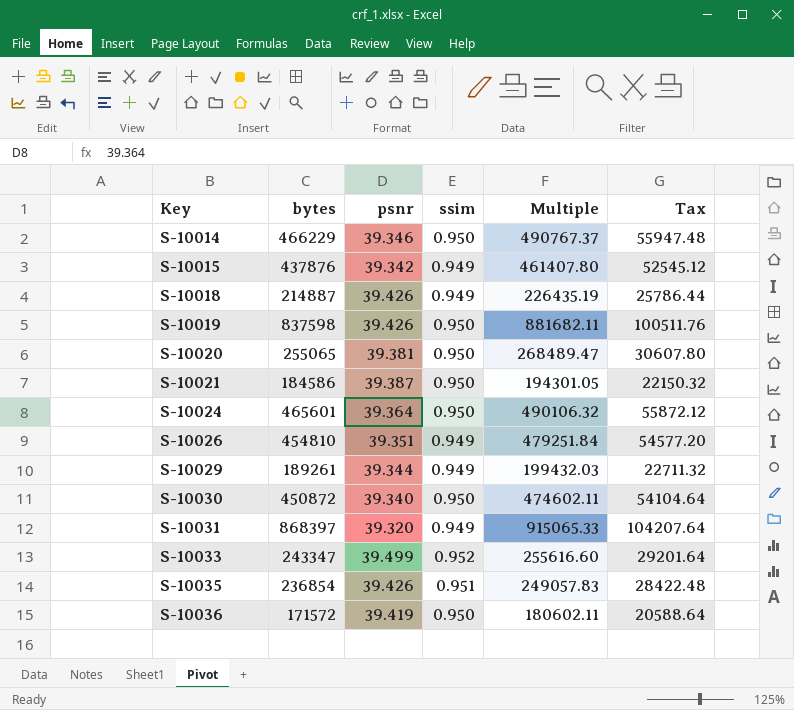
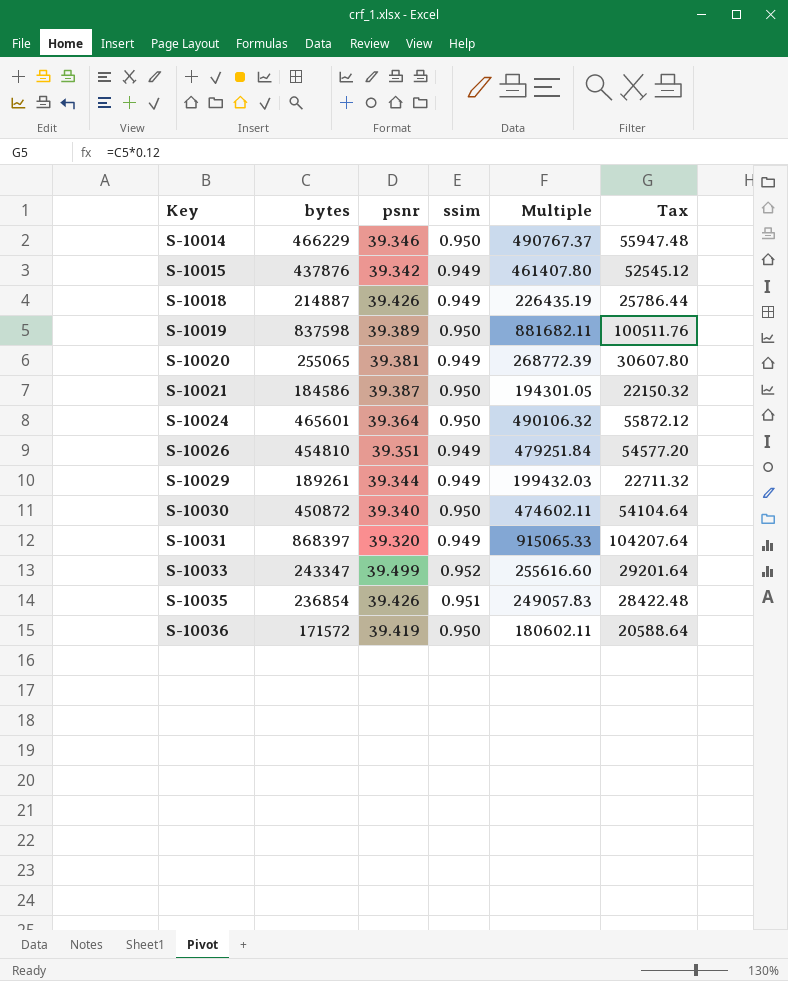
S-10019 | psnr: 39.426 -> 39.389
S-10020 | ssim: 0.950 -> 0.949
S-10020 | Multiple: 268489.47 -> 268772.39

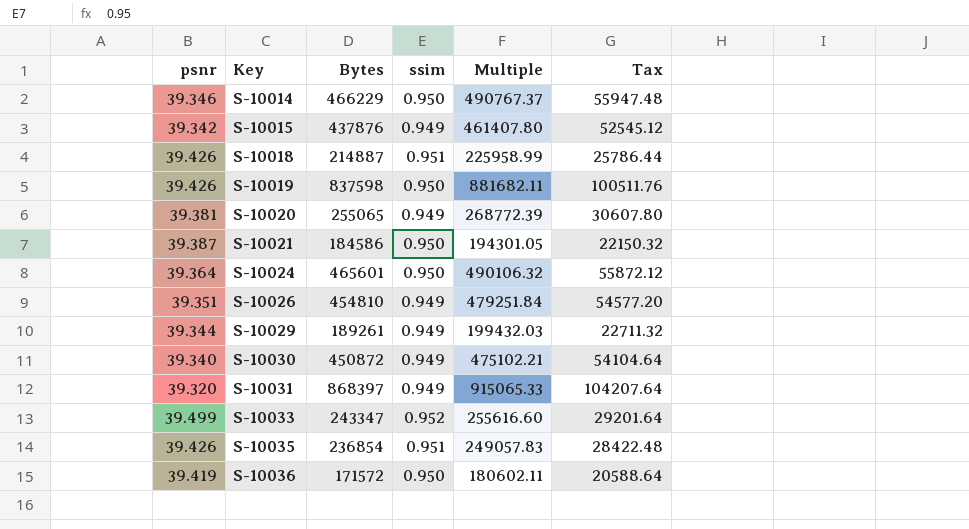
column psnr | position: 3 -> 1
column name: bytes -> Bytes
S-10018 | ssim: 0.949 -> 0.951
S-10018 | Multiple: 226435.19 -> 225958.99
S-10019 | psnr: 39.389 -> 39.426
S-10030 | ssim: 0.950 -> 0.949
S-10030 | Multiple: 474602.11 -> 475102.21

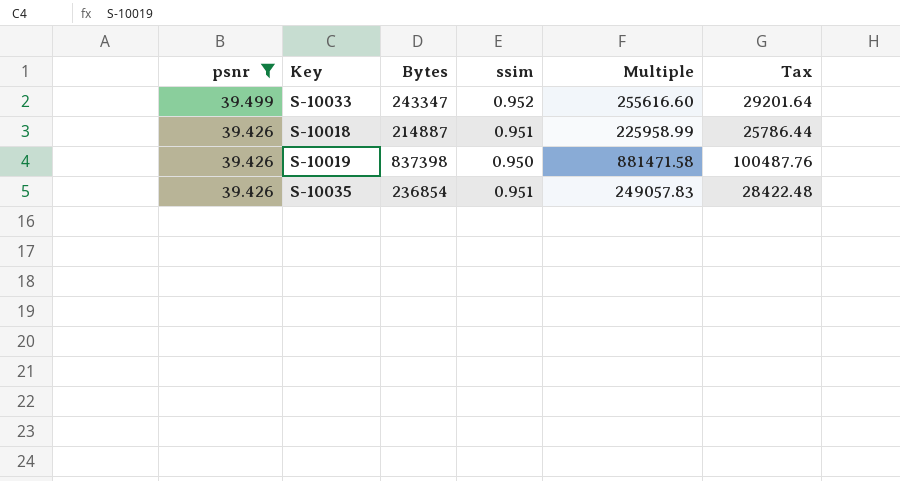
filter: none -> psnr >= 39.426
row order: Key ascending -> psnr descending
S-10019 | Bytes: 837598 -> 837398
S-10019 | Multiple: 881682.11 -> 881471.58
S-10019 | Tax: 100511.76 -> 100487.76

